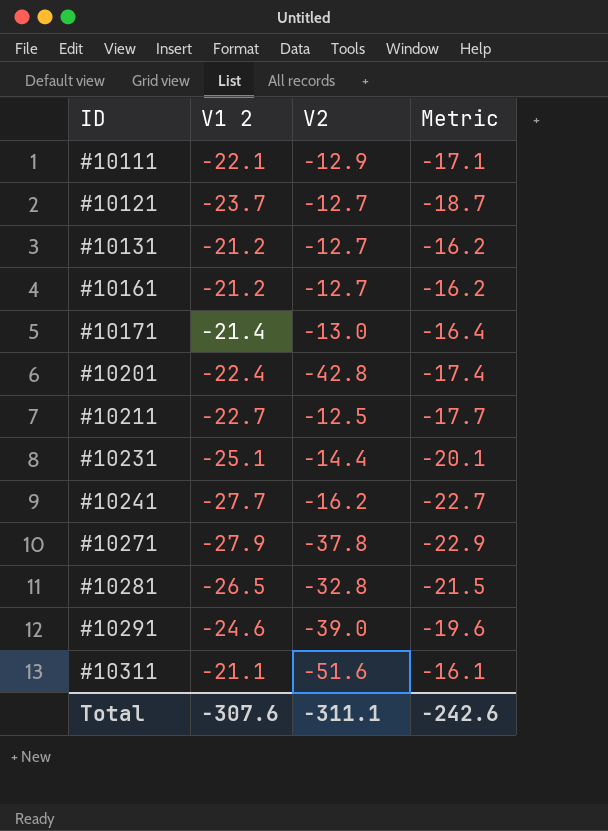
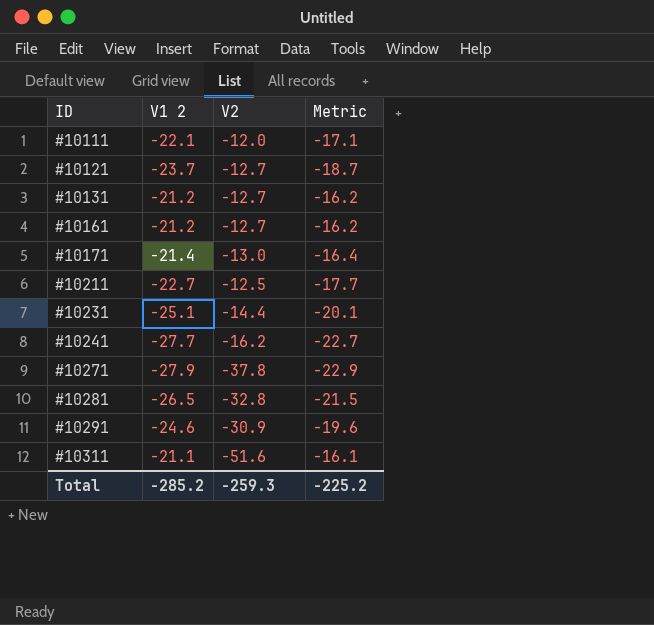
row #10201: -22.4 | -42.8 | -17.4 -> none
#10111 | V2: -12.9 -> -12.0
#10291 | V2: -39.0 -> -30.9
Total | V1 2: -307.6 -> -285.2
Total | V2: -311.1 -> -259.3
Total | Metric: -242.6 -> -225.2

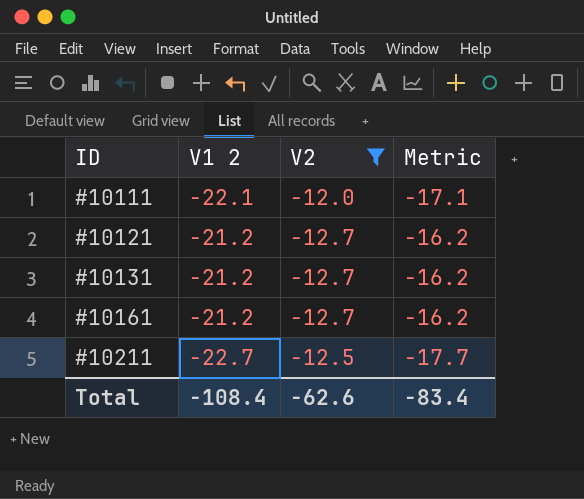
filter: none -> V2 >= -12.7
#10121 | V1 2: -23.7 -> -21.2
#10121 | Metric: -18.7 -> -16.2
Total | V1 2: -285.2 -> -108.4
Total | V2: -259.3 -> -62.6
Total | Metric: -225.2 -> -83.4

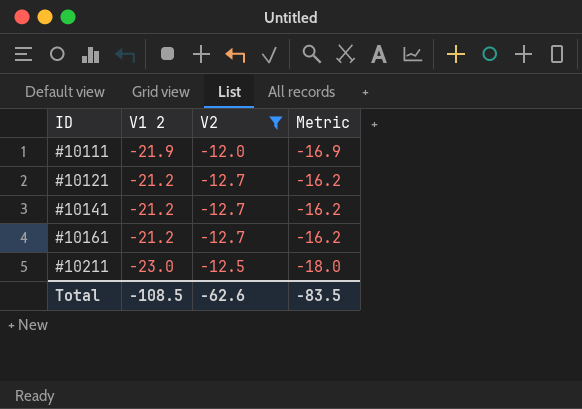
row #10131: -21.2 | -12.7 | -16.2 -> none
#10111 | V1 2: -22.1 -> -21.9
#10111 | Metric: -17.1 -> -16.9
row #10141: none -> -21.2 | -12.7 | -16.2
#10211 | V1 2: -22.7 -> -23.0
#10211 | Metric: -17.7 -> -18.0
Total | V1 2: -108.4 -> -108.5
Total | Metric: -83.4 -> -83.5

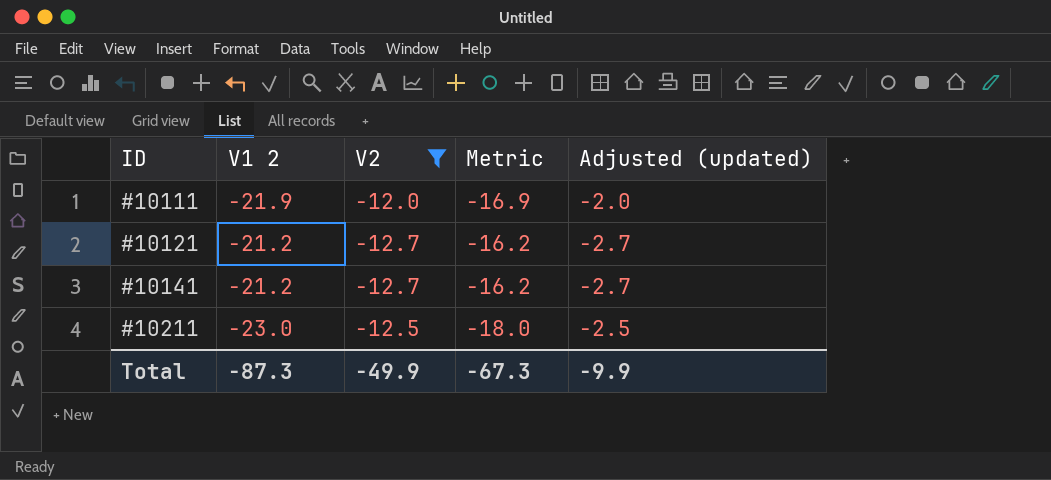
column Adjusted (updated) | formula: none -> [V2] + 10
row #10161: -21.2 | -12.7 | -16.2 -> none
Total | V1 2: -108.5 -> -87.3
Total | V2: -62.6 -> -49.9
Total | Metric: -83.5 -> -67.3

